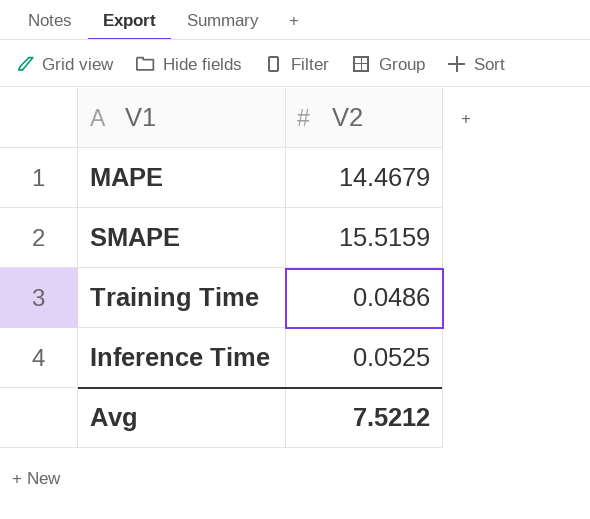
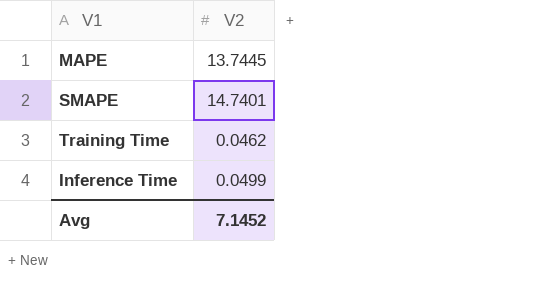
MAPE | V2: 14.4679 -> 13.7445
SMAPE | V2: 15.5159 -> 14.7401
Training Time | V2: 0.0486 -> 0.0462
Inference Time | V2: 0.0525 -> 0.0499
Avg | V2: 7.5212 -> 7.1452

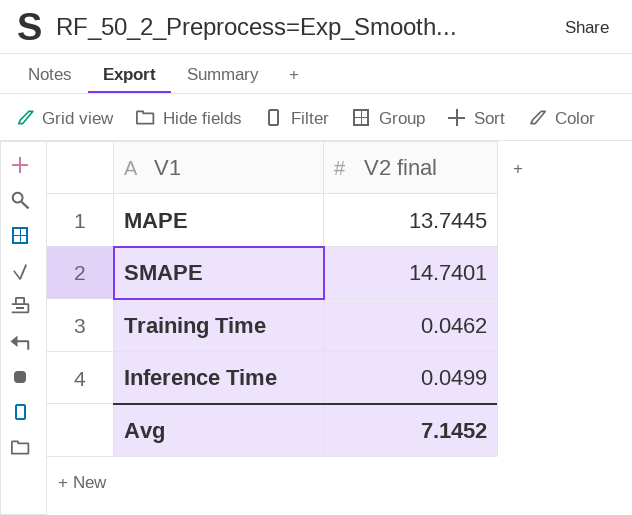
column name: V2 -> V2 final

